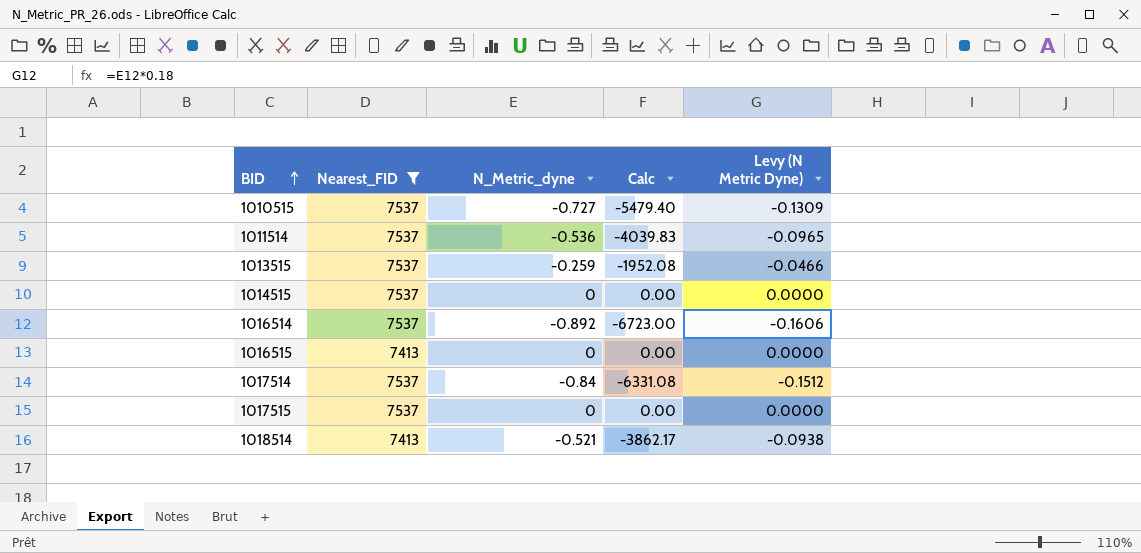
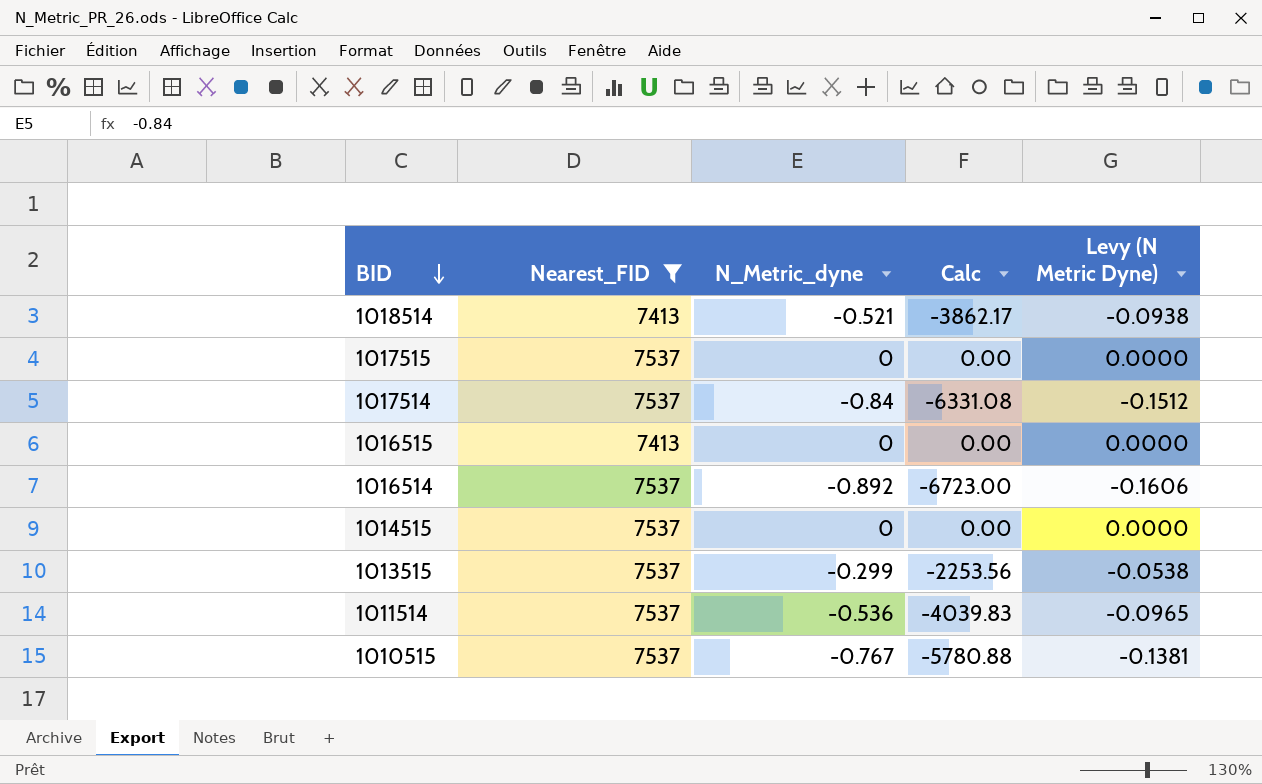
row order: BID ascending -> BID descending
1013515 | N_Metric_dyne: -0.259 -> -0.299
1013515 | Calc: -1952.08 -> -2253.56
1013515 | Levy (N Metric Dyne): -0.0466 -> -0.0538
1010515 | N_Metric_dyne: -0.727 -> -0.767
1010515 | Calc: -5479.40 -> -5780.88
1010515 | Levy (N Metric Dyne): -0.1309 -> -0.1381

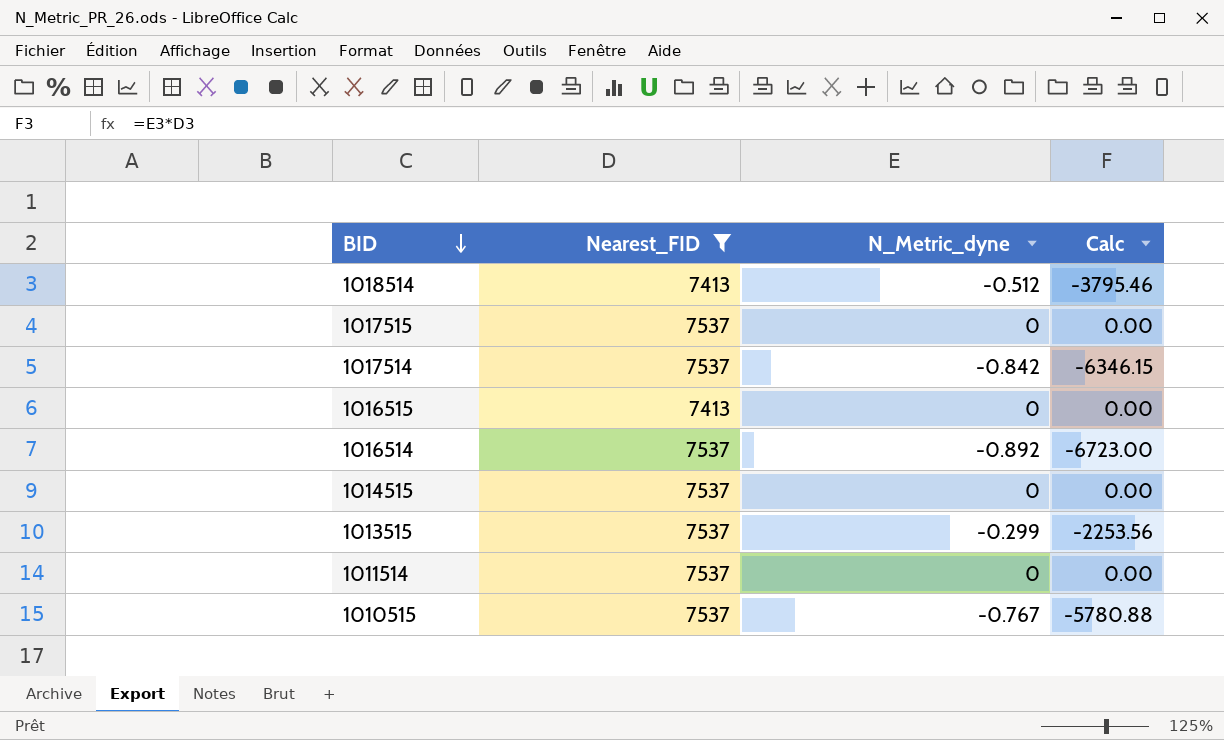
column Levy (N Metric Dyne) | formula: [N_Metric_dyne] * 0.18 -> none
1018514 | N_Metric_dyne: -0.521 -> -0.512
1018514 | Calc: -3862.17 -> -3795.46
1017514 | N_Metric_dyne: -0.84 -> -0.842
1017514 | Calc: -6331.08 -> -6346.15
1011514 | N_Metric_dyne: -0.536 -> 0
1011514 | Calc: -4039.83 -> 0.00

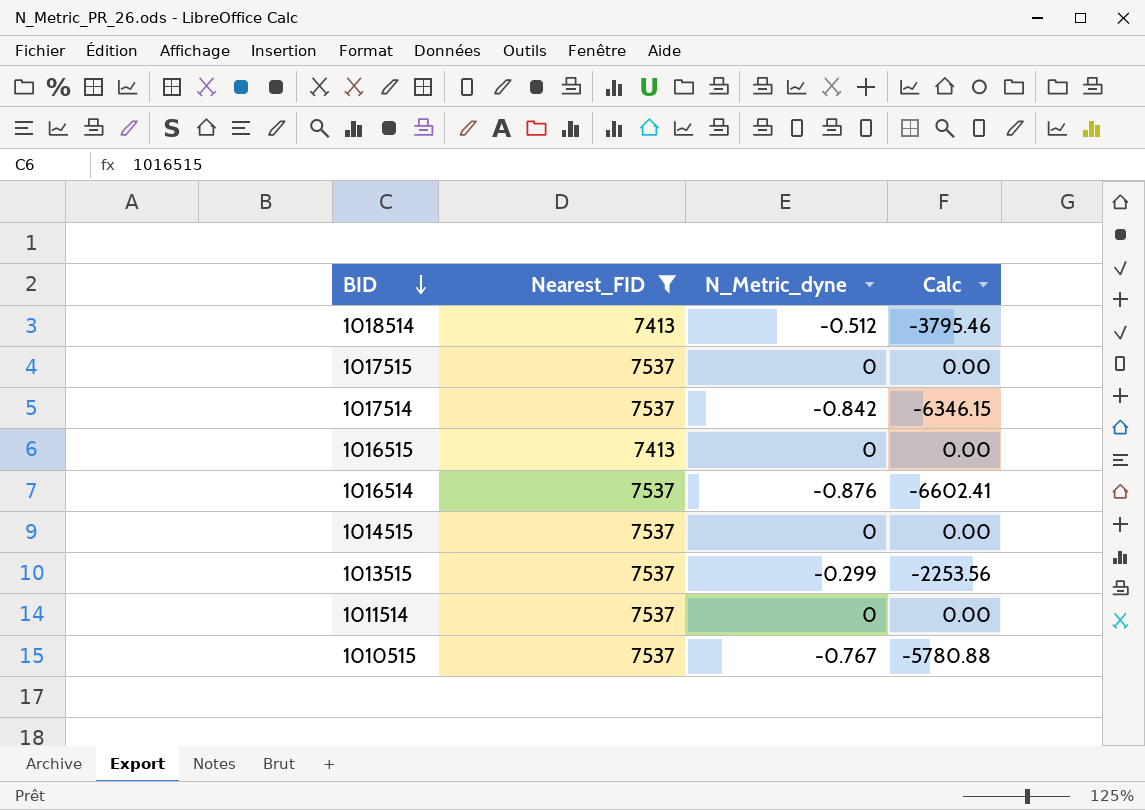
1016514 | N_Metric_dyne: -0.892 -> -0.876
1016514 | Calc: -6723.00 -> -6602.41

